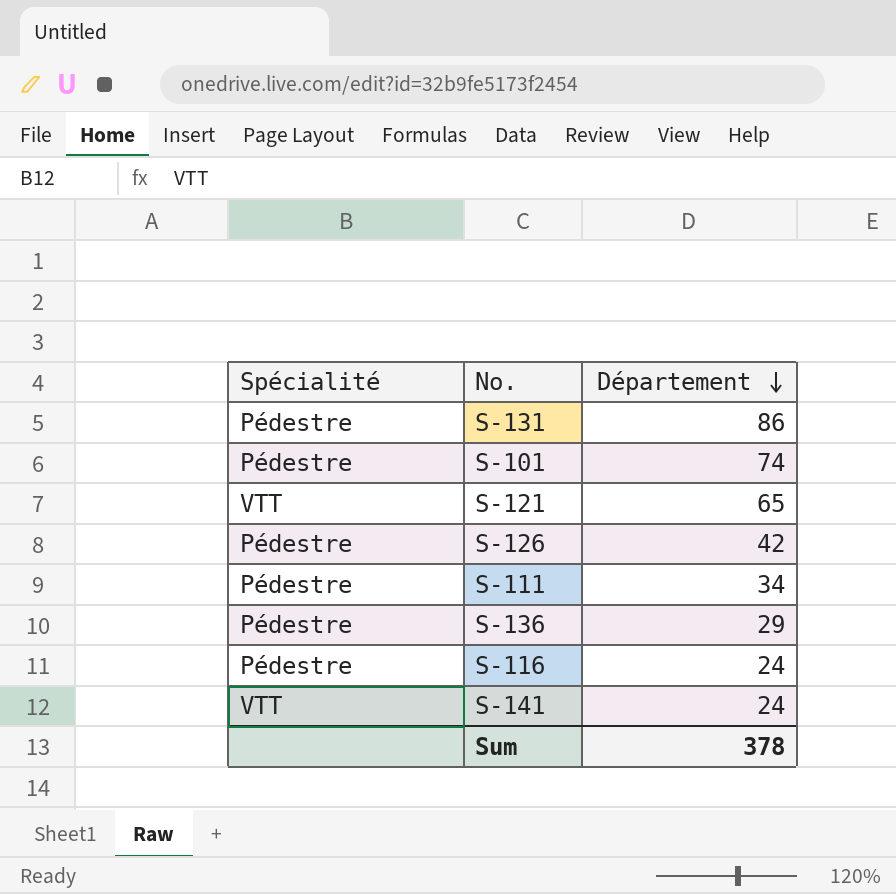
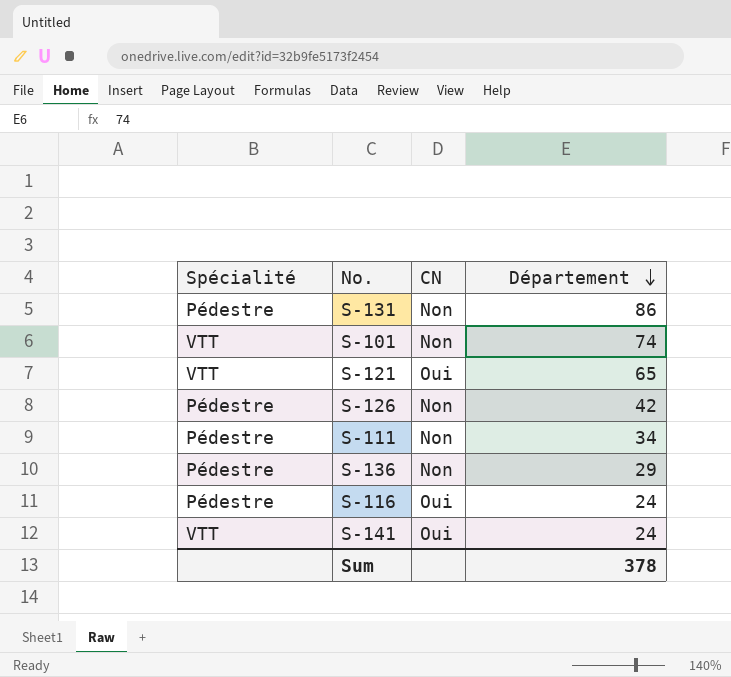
column CN | position: none -> 3
S-101 | Spécialité: Pédestre -> VTT

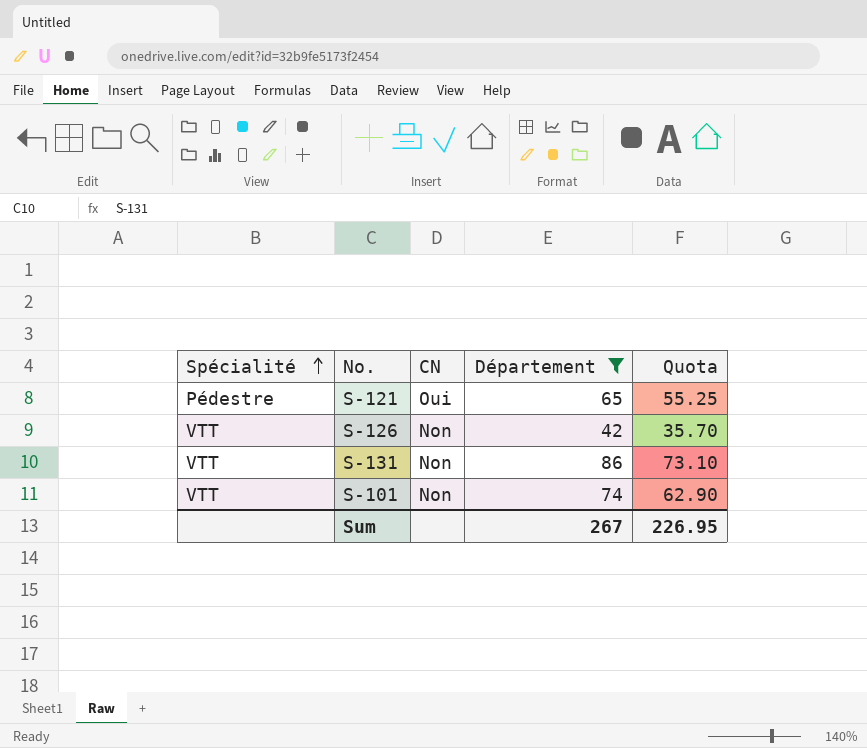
filter: none -> Département >= 42
row order: Département descending -> Spécialité ascending
column Quota | formula: none -> [Département] * 0.85
S-121 | Spécialité: VTT -> Pédestre
S-126 | Spécialité: Pédestre -> VTT
S-131 | Spécialité: Pédestre -> VTT
Sum | Département: 378 -> 267

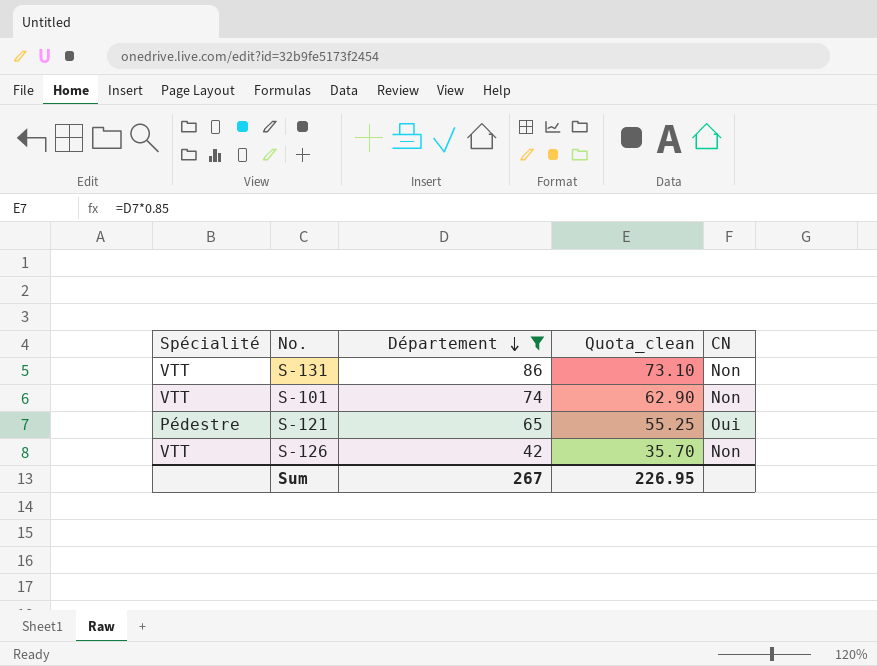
row order: Spécialité ascending -> Département descending
column name: Quota -> Quota_clean
column CN | position: 3 -> 5

